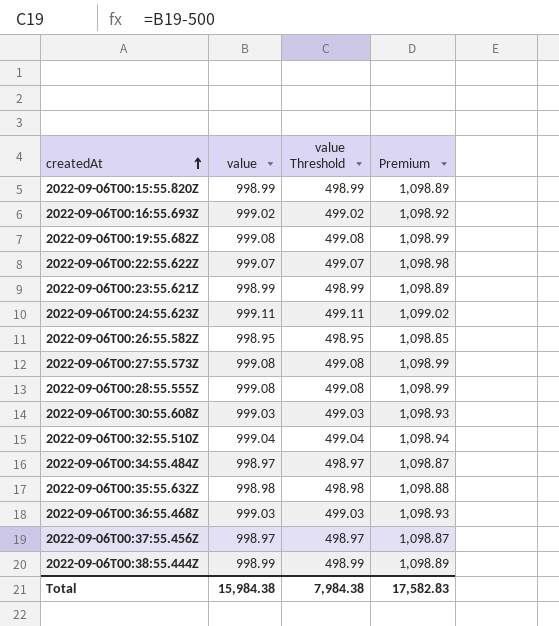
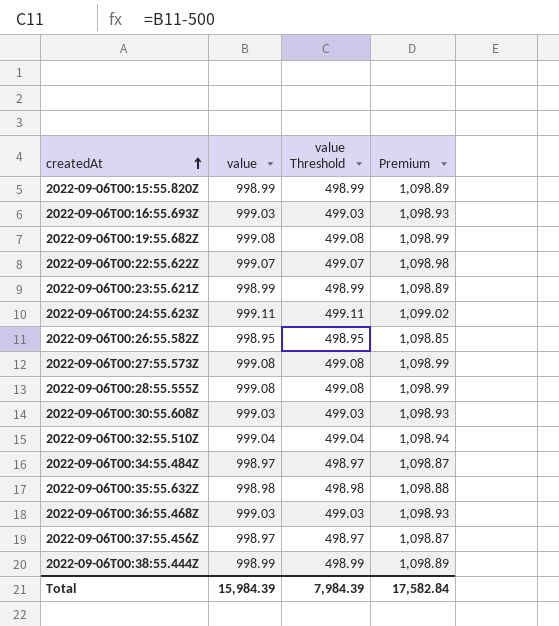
2022-09-06T00:16:55.693Z | value: 999.02 -> 999.03
2022-09-06T00:16:55.693Z | value Threshold: 499.02 -> 499.03
2022-09-06T00:16:55.693Z | Premium: 1,098.92 -> 1,098.93
Total | value: 15,984.38 -> 15,984.39
Total | value Threshold: 7,984.38 -> 7,984.39
Total | Premium: 17,582.83 -> 17,582.84

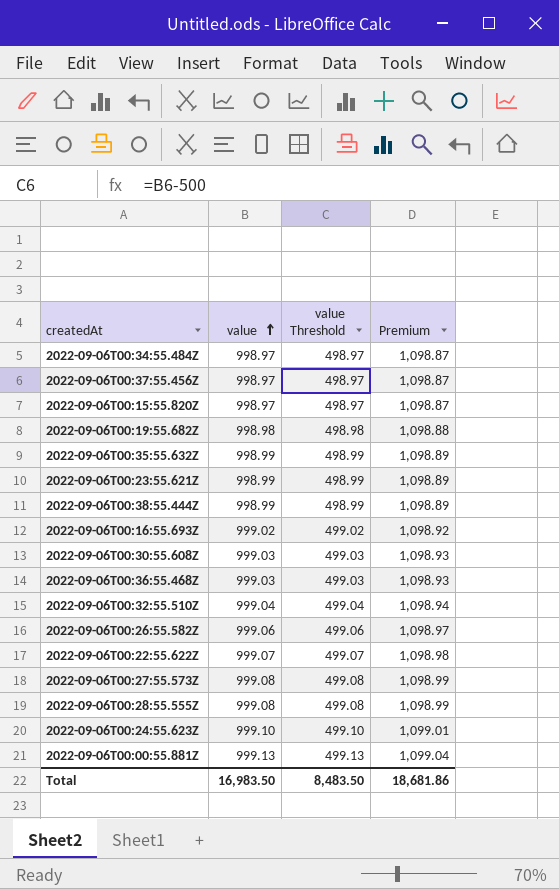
row order: createdAt ascending -> value ascending
2022-09-06T00:15:55.820Z | value: 998.99 -> 998.97
2022-09-06T00:15:55.820Z | value Threshold: 498.99 -> 498.97
2022-09-06T00:15:55.820Z | Premium: 1,098.89 -> 1,098.87
2022-09-06T00:19:55.682Z | value: 999.08 -> 998.98
2022-09-06T00:19:55.682Z | value Threshold: 499.08 -> 498.98
2022-09-06T00:19:55.682Z | Premium: 1,098.99 -> 1,098.88
2022-09-06T00:35:55.632Z | value: 998.98 -> 998.99
2022-09-06T00:35:55.632Z | value Threshold: 498.98 -> 498.99
2022-09-06T00:35:55.632Z | Premium: 1,098.88 -> 1,098.89
2022-09-06T00:16:55.693Z | value: 999.03 -> 999.02
2022-09-06T00:16:55.693Z | value Threshold: 499.03 -> 499.02
2022-09-06T00:16:55.693Z | Premium: 1,098.93 -> 1,098.92
2022-09-06T00:26:55.582Z | value: 998.95 -> 999.06
2022-09-06T00:26:55.582Z | value Threshold: 498.95 -> 499.06
2022-09-06T00:26:55.582Z | Premium: 1,098.85 -> 1,098.97
2022-09-06T00:24:55.623Z | value: 999.11 -> 999.10
2022-09-06T00:24:55.623Z | value Threshold: 499.11 -> 499.10
2022-09-06T00:24:55.623Z | Premium: 1,099.02 -> 1,099.01
row 2022-09-06T00:00:55.881Z: none -> 999.13 | 499.13 | 1,099.04
Total | value: 15,984.39 -> 16,983.50
Total | value Threshold: 7,984.39 -> 8,483.50
Total | Premium: 17,582.84 -> 18,681.86

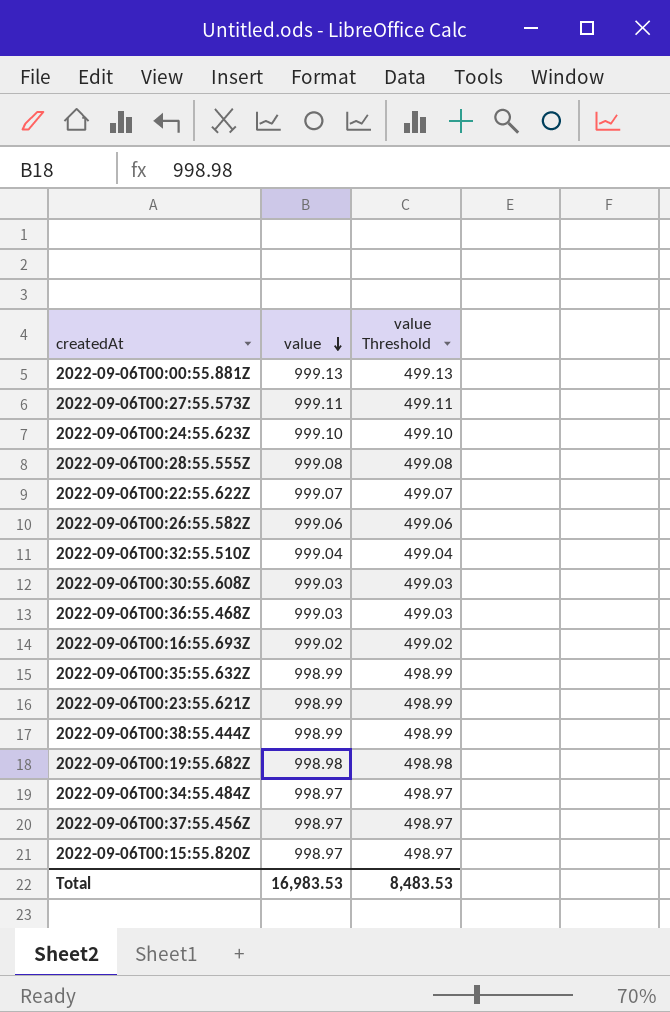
row order: value ascending -> value descending
column Premium | formula: [value] * 1.1 -> none
2022-09-06T00:27:55.573Z | value: 999.08 -> 999.11
2022-09-06T00:27:55.573Z | value Threshold: 499.08 -> 499.11
Total | value: 16,983.50 -> 16,983.53
Total | value Threshold: 8,483.50 -> 8,483.53

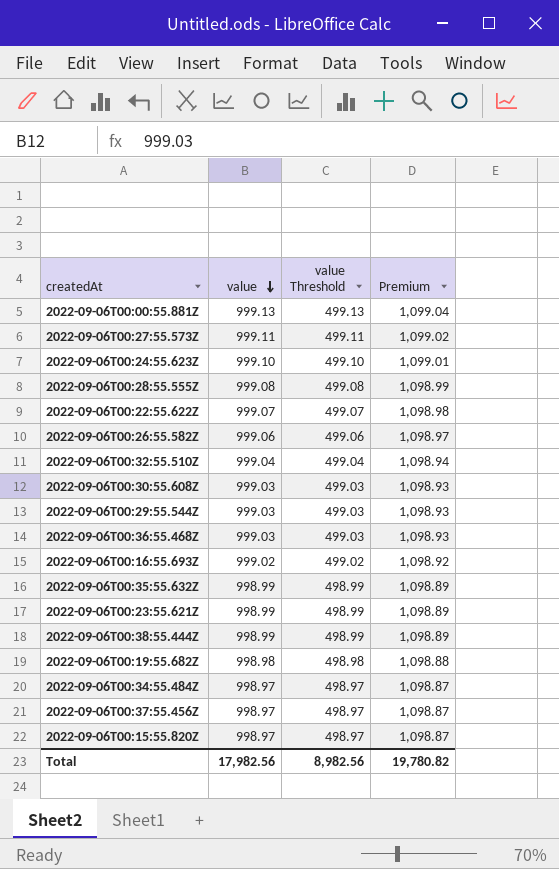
column Premium | formula: none -> [value] * 1.1
row 2022-09-06T00:29:55.544Z: none -> 999.03 | 499.03 | 1,098.93
Total | value: 16,983.53 -> 17,982.56
Total | value Threshold: 8,483.53 -> 8,982.56

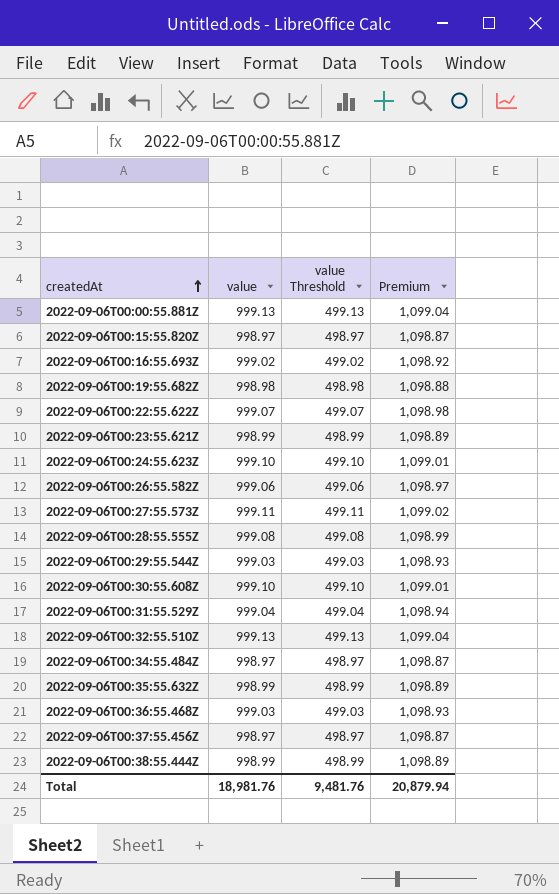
row order: value descending -> createdAt ascending
2022-09-06T00:30:55.608Z | value: 999.03 -> 999.10
2022-09-06T00:30:55.608Z | value Threshold: 499.03 -> 499.10
2022-09-06T00:30:55.608Z | Premium: 1,098.93 -> 1,099.01
row 2022-09-06T00:31:55.529Z: none -> 999.04 | 499.04 | 1,098.94
2022-09-06T00:32:55.510Z | value: 999.04 -> 999.13
2022-09-06T00:32:55.510Z | value Threshold: 499.04 -> 499.13
2022-09-06T00:32:55.510Z | Premium: 1,098.94 -> 1,099.04
Total | value: 17,982.56 -> 18,981.76
Total | value Threshold: 8,982.56 -> 9,481.76
Total | Premium: 19,780.82 -> 20,879.94

